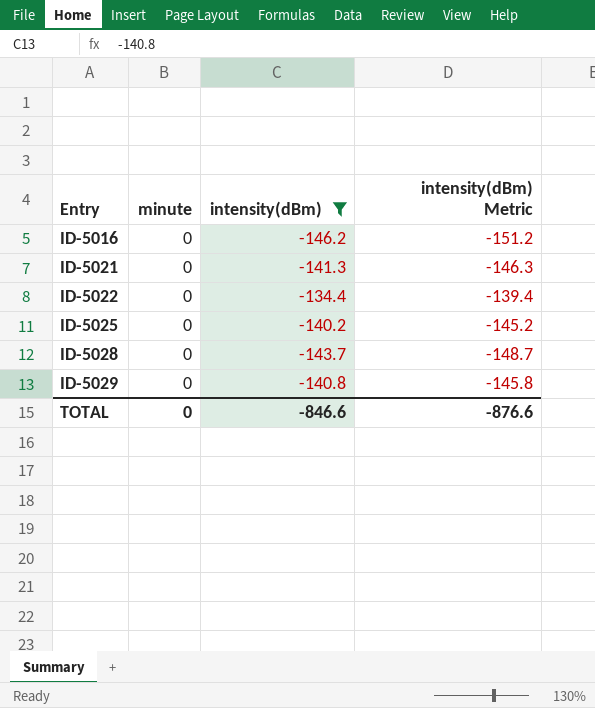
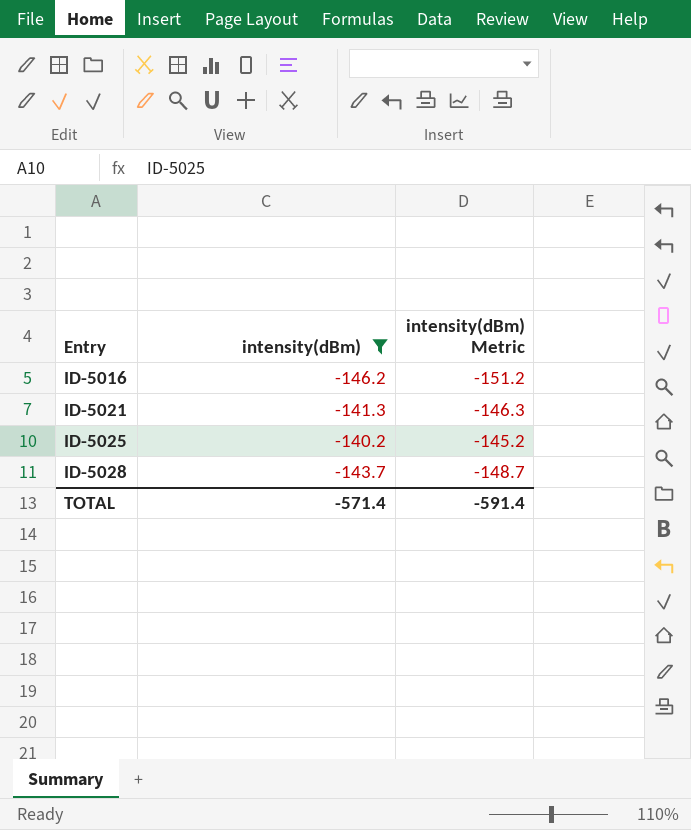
column minute | position: 2 -> none
row ID-5022: 0 | -134.4 | -139.4 -> none
row ID-5029: 0 | -140.8 | -145.8 -> none
TOTAL | intensity(dBm): -846.6 -> -571.4
TOTAL | intensity(dBm) Metric: -876.6 -> -591.4

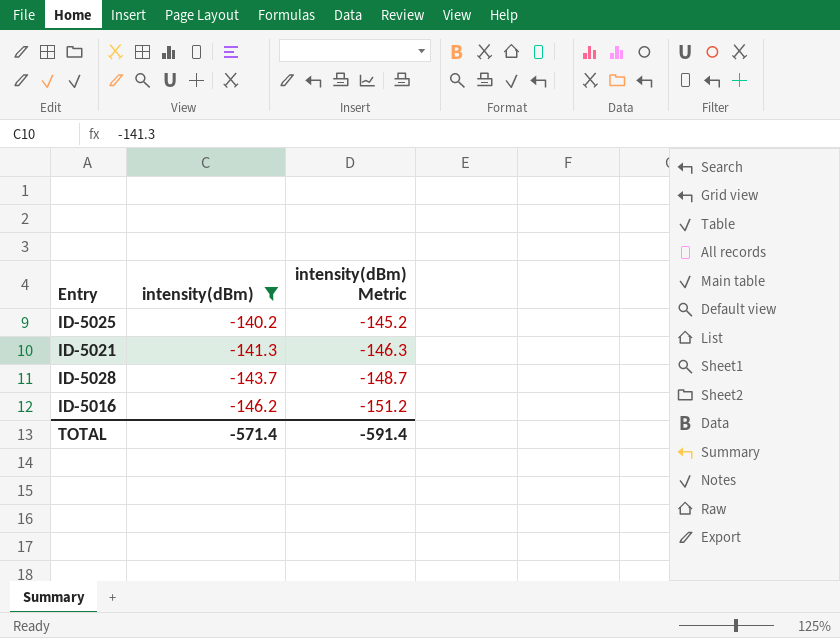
row order: Entry ascending -> intensity(dBm) descending

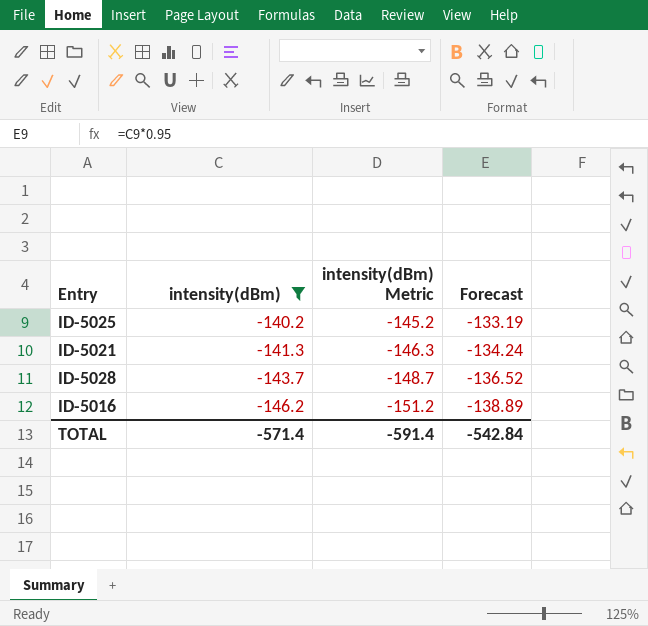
column Forecast | formula: none -> [intensity(dBm)] * 0.95

